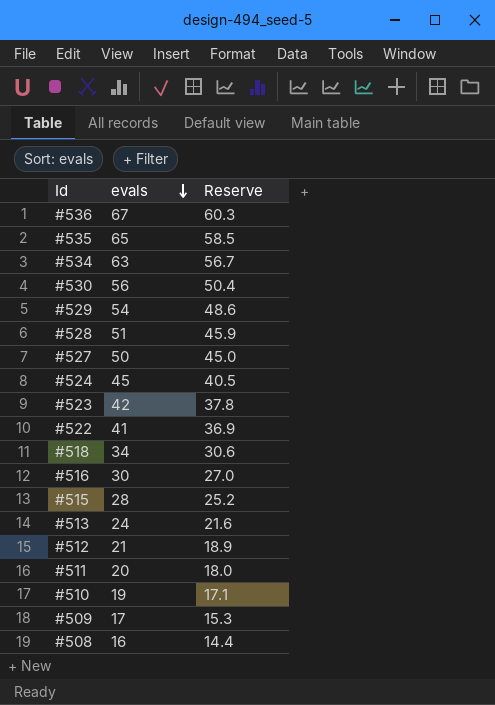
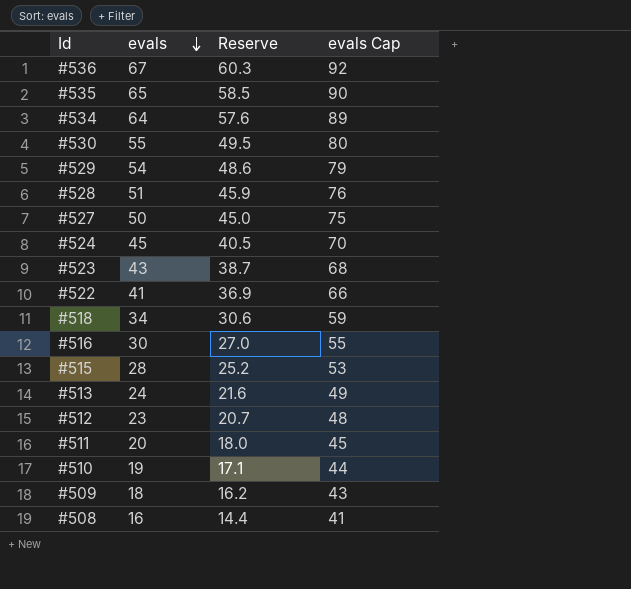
column evals Cap | formula: none -> [evals] + 25
#534 | evals: 63 -> 64
#534 | Reserve: 56.7 -> 57.6
#530 | evals: 56 -> 55
#530 | Reserve: 50.4 -> 49.5
#523 | evals: 42 -> 43
#523 | Reserve: 37.8 -> 38.7
#512 | evals: 21 -> 23
#512 | Reserve: 18.9 -> 20.7
#509 | evals: 17 -> 18
#509 | Reserve: 15.3 -> 16.2

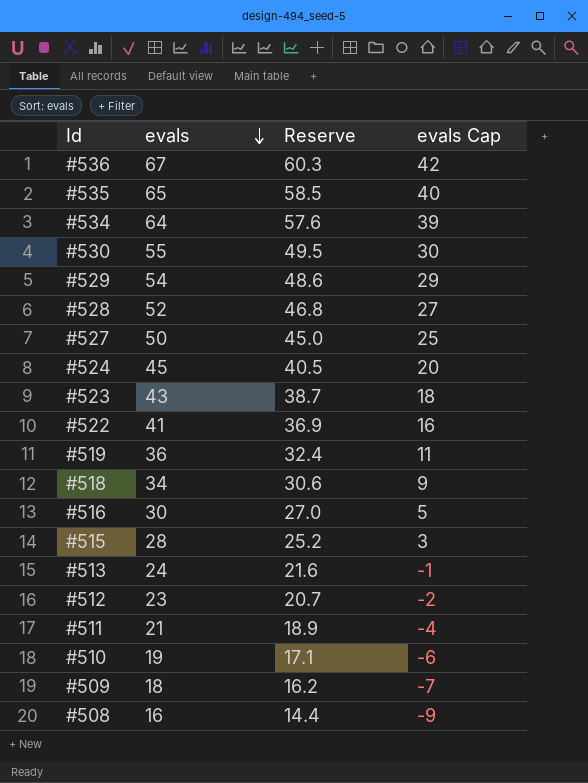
column evals Cap | formula: [evals] + 25 -> [evals] - 25
#528 | evals: 51 -> 52
#528 | Reserve: 45.9 -> 46.8
row #519: none -> 36 | 32.4 | 11
#511 | evals: 20 -> 21
#511 | Reserve: 18.0 -> 18.9

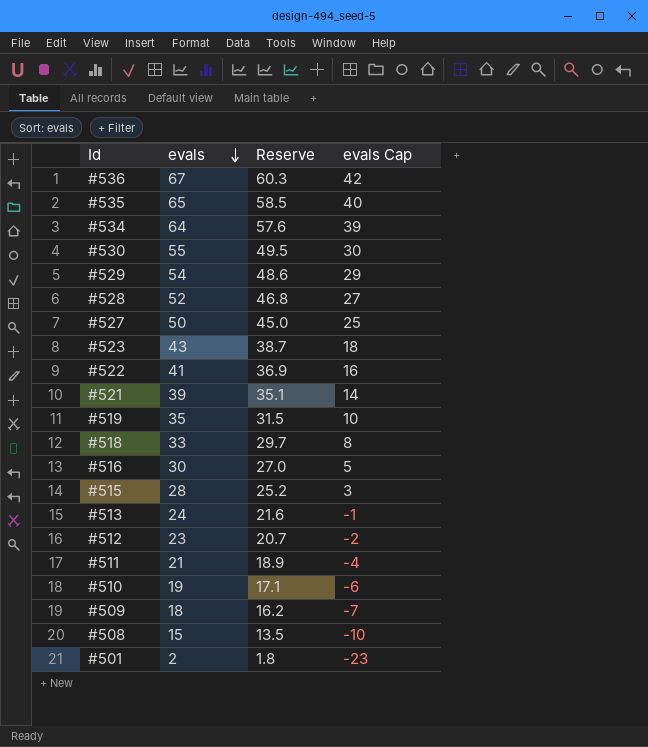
row #524: 45 | 40.5 | 20 -> none
row #521: none -> 39 | 35.1 | 14
#519 | evals: 36 -> 35
#519 | Reserve: 32.4 -> 31.5
#519 | evals Cap: 11 -> 10
#518 | evals: 34 -> 33
#518 | Reserve: 30.6 -> 29.7
#518 | evals Cap: 9 -> 8
#508 | evals: 16 -> 15
#508 | Reserve: 14.4 -> 13.5
#508 | evals Cap: -9 -> -10
row #501: none -> 2 | 1.8 | -23

